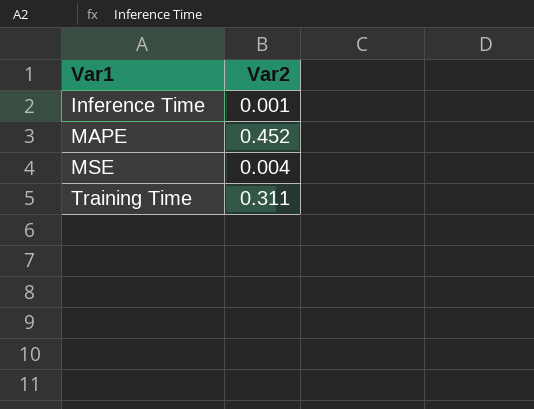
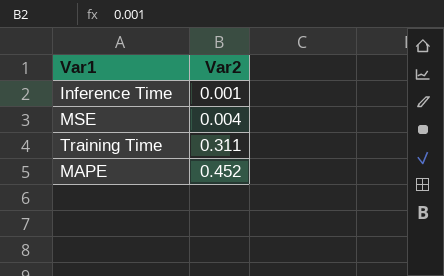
row order: Var1 ascending -> Var2 ascending

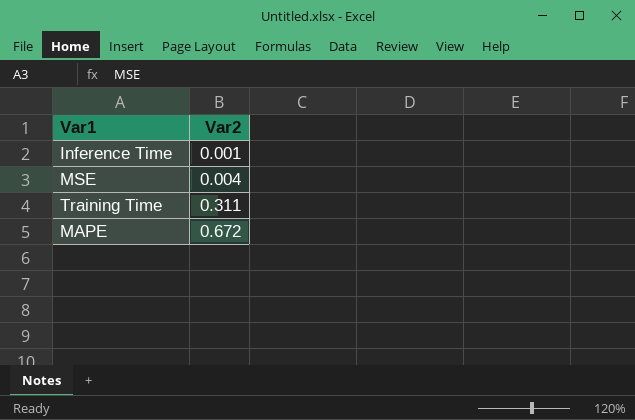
MAPE | Var2: 0.452 -> 0.672

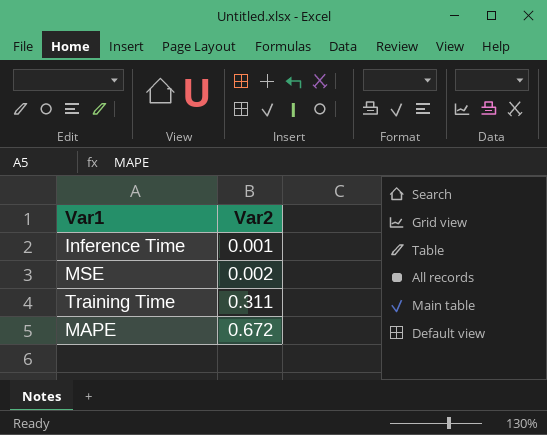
MSE | Var2: 0.004 -> 0.002

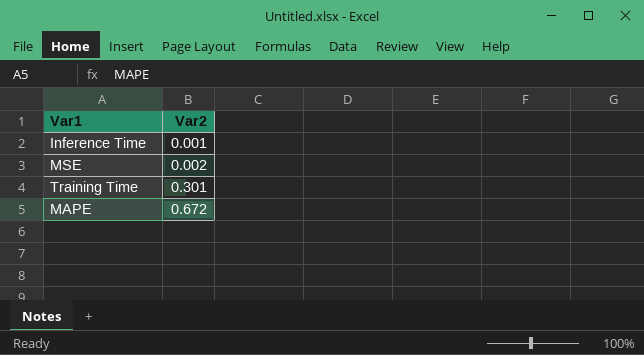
Training Time | Var2: 0.311 -> 0.301

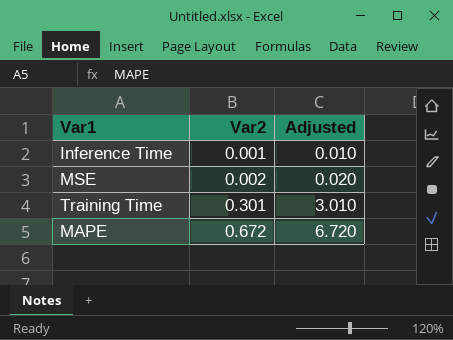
column Adjusted | formula: none -> [Var2] * 10

